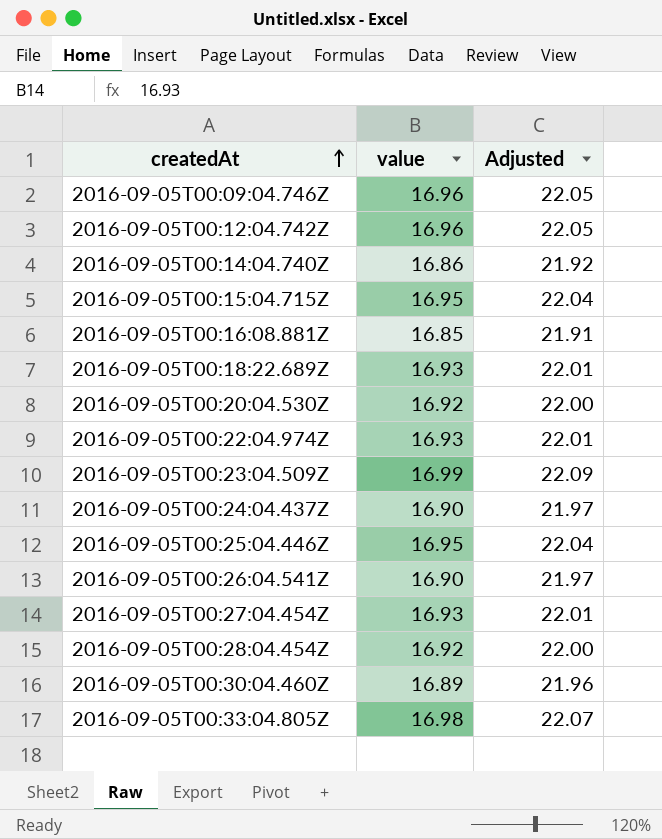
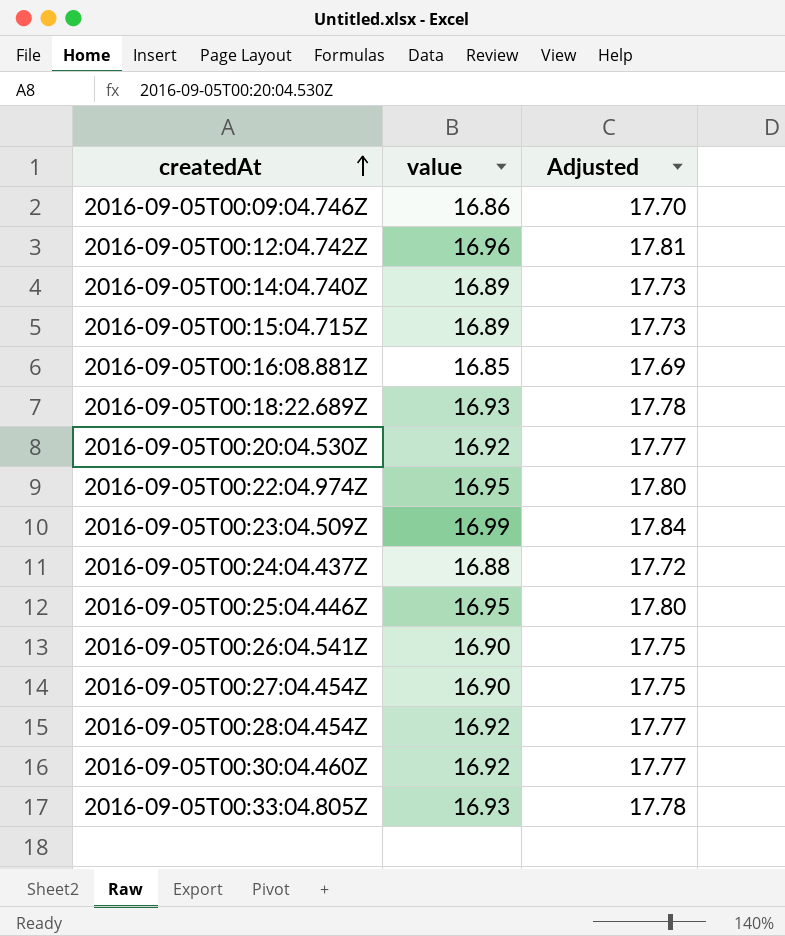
column Adjusted | formula: [value] * 1.3 -> [value] * 1.05
2016-09-05T00:09:04.746Z | value: 16.96 -> 16.86
2016-09-05T00:14:04.740Z | value: 16.86 -> 16.89
2016-09-05T00:15:04.715Z | value: 16.95 -> 16.89
2016-09-05T00:22:04.974Z | value: 16.93 -> 16.95
2016-09-05T00:24:04.437Z | value: 16.90 -> 16.88
2016-09-05T00:27:04.454Z | value: 16.93 -> 16.90
2016-09-05T00:30:04.460Z | value: 16.89 -> 16.92
2016-09-05T00:33:04.805Z | value: 16.98 -> 16.93

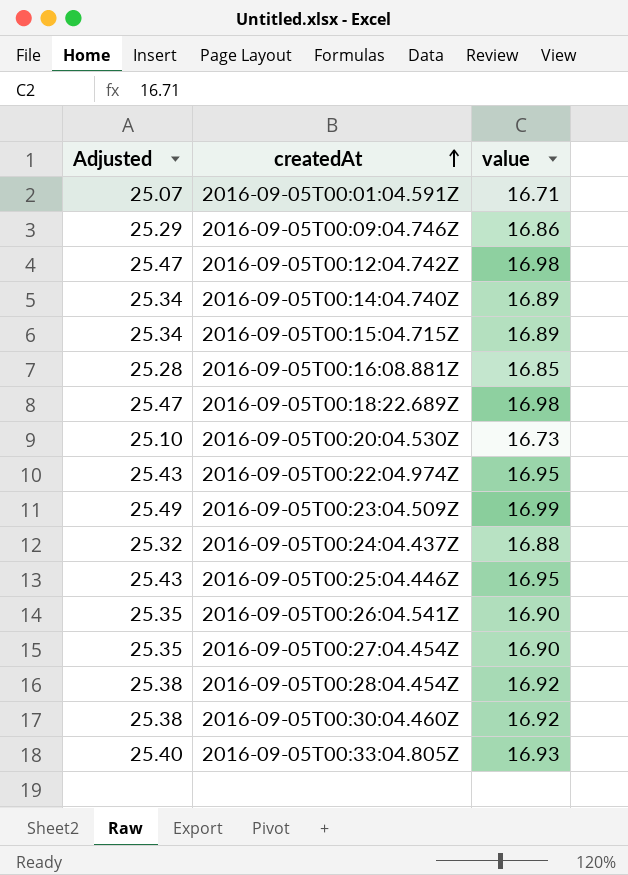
column Adjusted | formula: [value] * 1.05 -> [value] * 1.5
column Adjusted | position: 3 -> 1
row 2016-09-05T00:01:04.591Z: none -> 25.07 | 16.71
2016-09-05T00:12:04.742Z | value: 16.96 -> 16.98
2016-09-05T00:18:22.689Z | value: 16.93 -> 16.98
2016-09-05T00:20:04.530Z | value: 16.92 -> 16.73

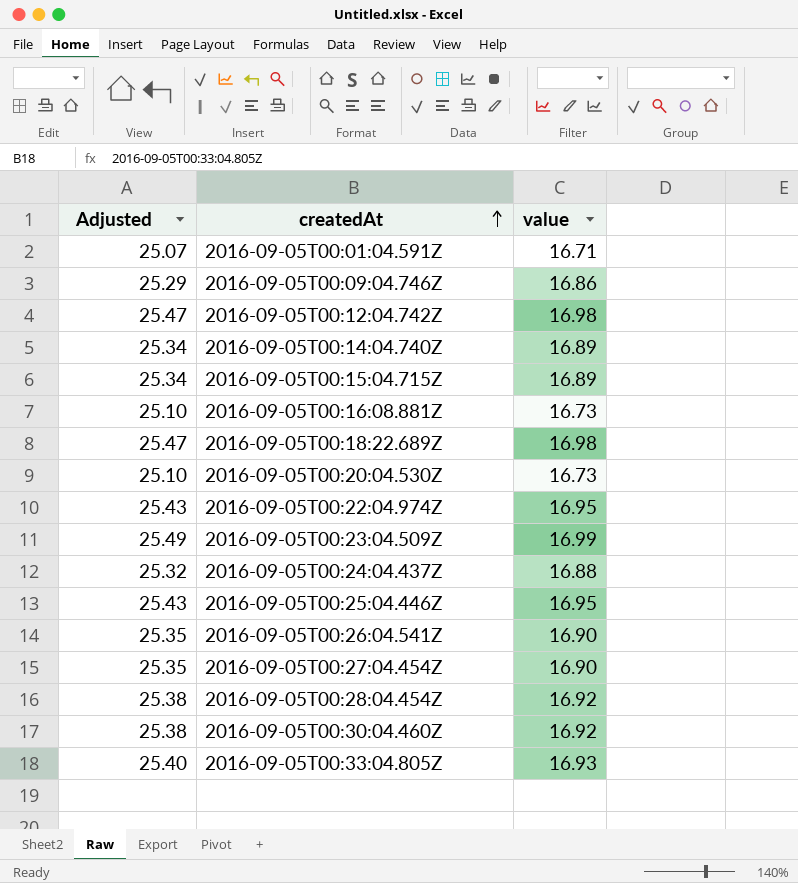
2016-09-05T00:16:08.881Z | Adjusted: 25.28 -> 25.10
2016-09-05T00:16:08.881Z | value: 16.85 -> 16.73

